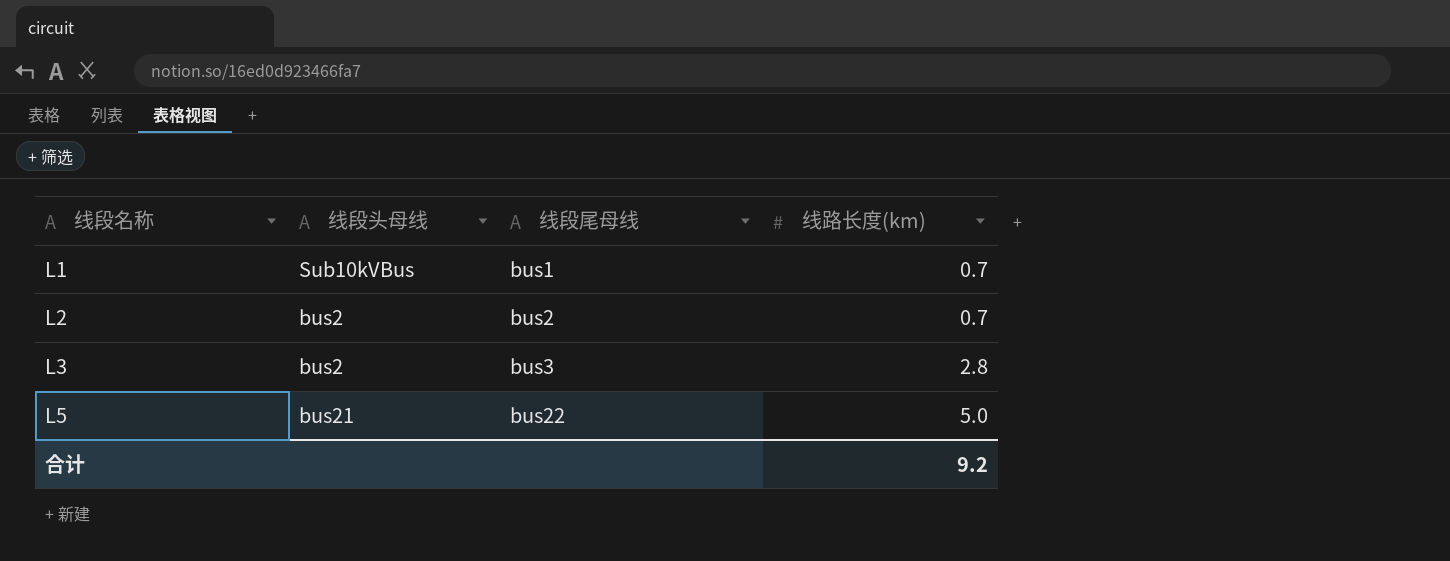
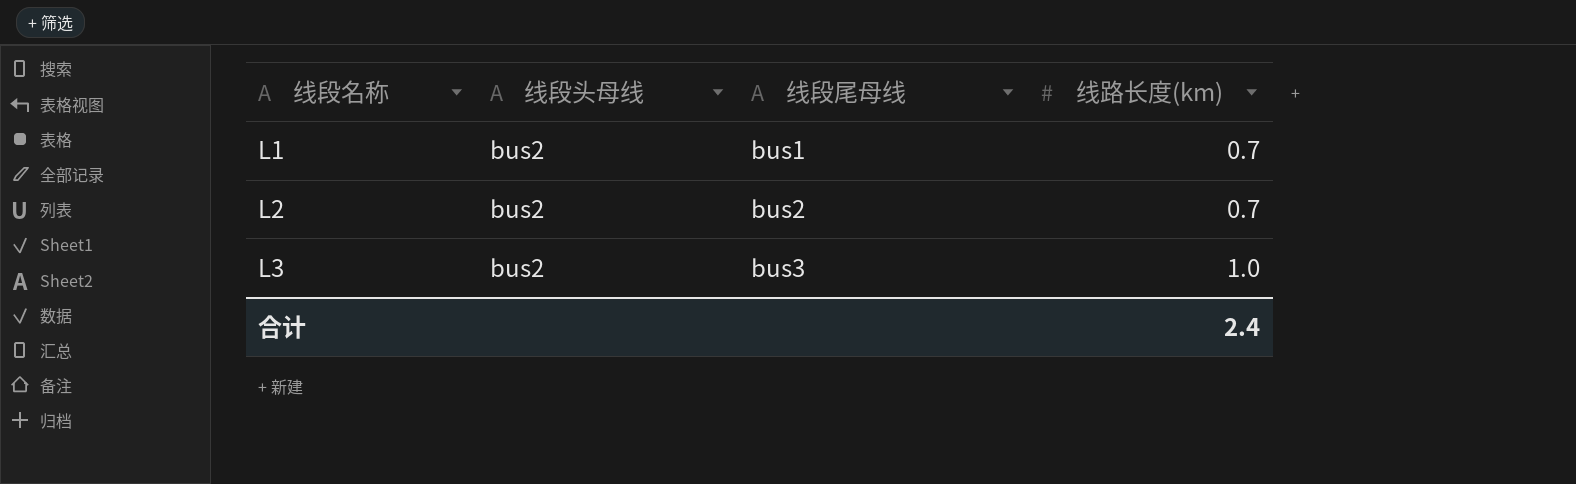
row L5: bus21 | bus22 | 5.0 -> none
L1 | 线段头母线: Sub10kVBus -> bus2
L3 | 线路长度(km): 2.8 -> 1.0
合计 | 线路长度(km): 9.2 -> 2.4

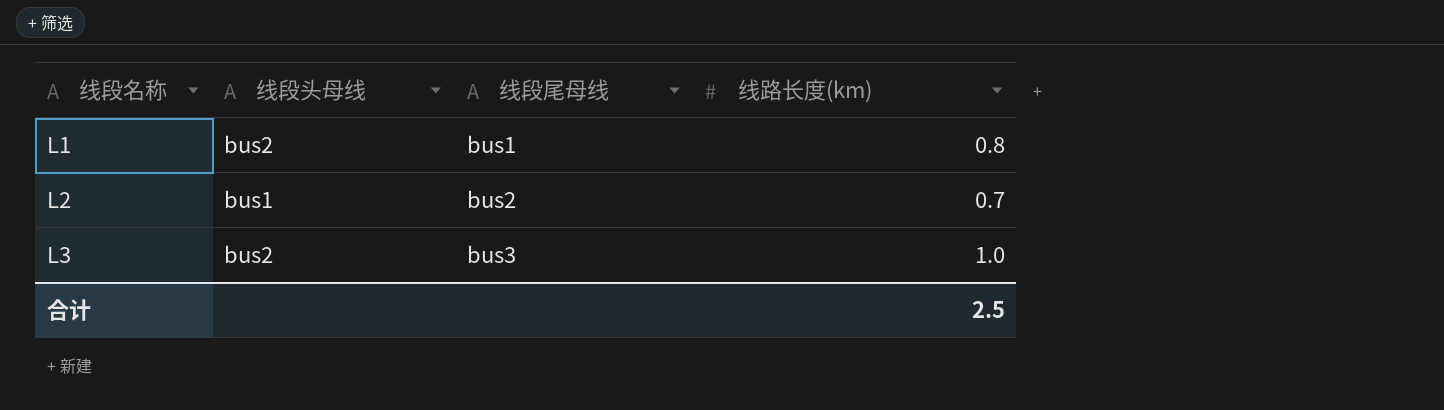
L1 | 线路长度(km): 0.7 -> 0.8
L2 | 线段头母线: bus2 -> bus1
合计 | 线路长度(km): 2.4 -> 2.5

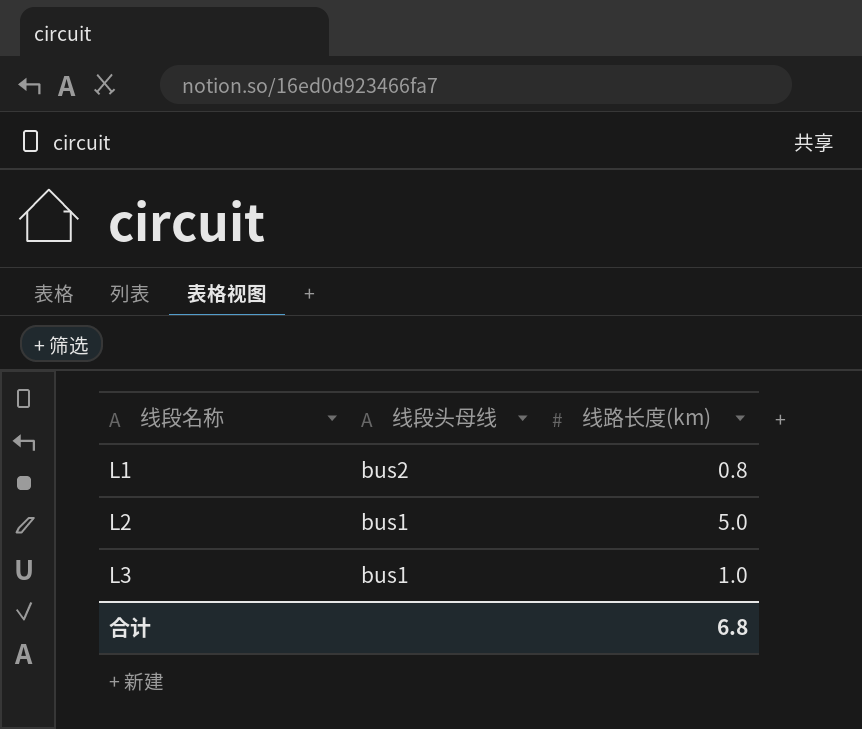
column 线段尾母线 | position: 3 -> none
L2 | 线路长度(km): 0.7 -> 5.0
L3 | 线段头母线: bus2 -> bus1
合计 | 线路长度(km): 2.5 -> 6.8

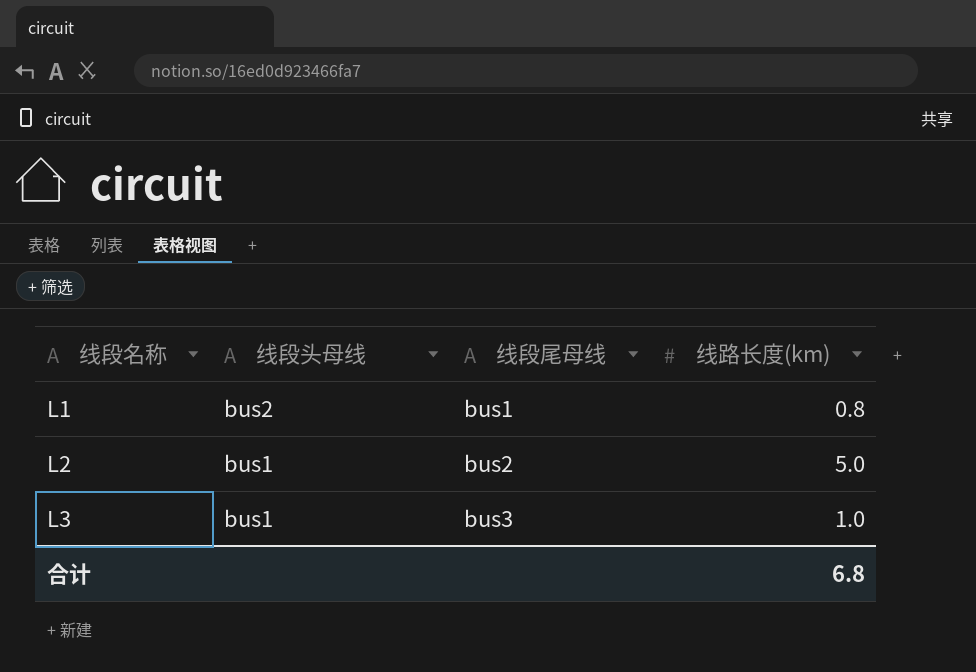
column 线段尾母线 | position: none -> 3

